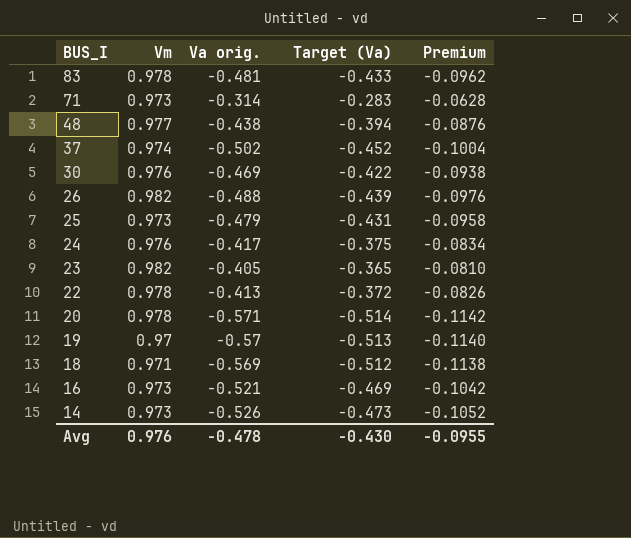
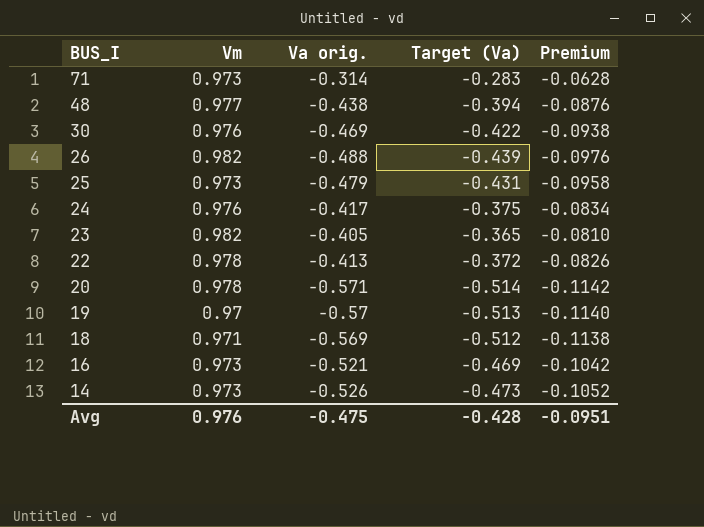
row 83: 0.978 | -0.481 | -0.433 | -0.0962 -> none
row 37: 0.974 | -0.502 | -0.452 | -0.1004 -> none
Avg | Va orig.: -0.478 -> -0.475
Avg | Target (Va): -0.430 -> -0.428
Avg | Premium: -0.0955 -> -0.0951

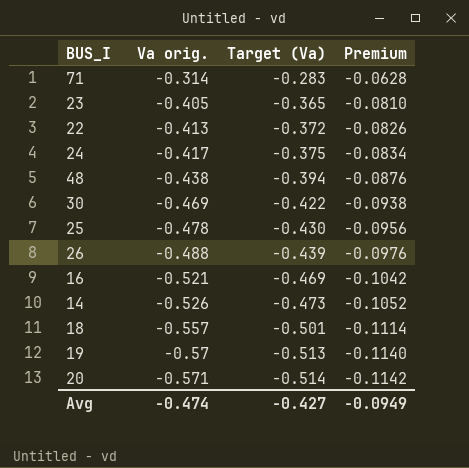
row order: BUS_I descending -> Va orig. descending
column Vm | position: 2 -> none
25 | Va orig.: -0.479 -> -0.478
25 | Target (Va): -0.431 -> -0.430
25 | Premium: -0.0958 -> -0.0956
18 | Va orig.: -0.569 -> -0.557
18 | Target (Va): -0.512 -> -0.501
18 | Premium: -0.1138 -> -0.1114
Avg | Va orig.: -0.475 -> -0.474
Avg | Target (Va): -0.428 -> -0.427
Avg | Premium: -0.0951 -> -0.0949

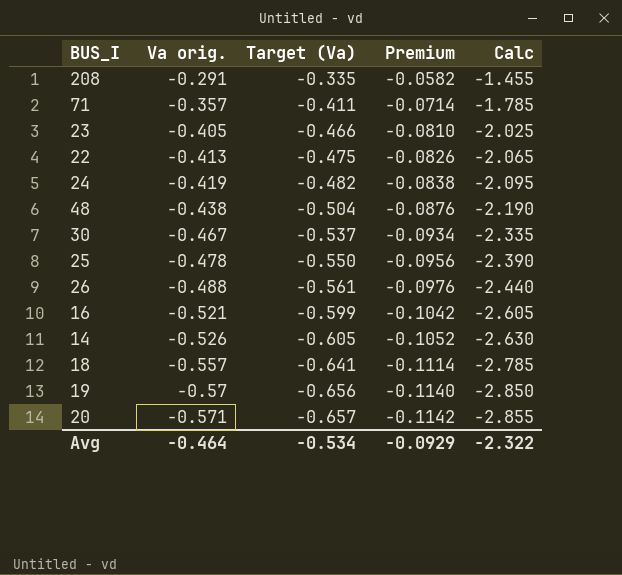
column Target (Va) | formula: [Va orig.] * 0.9 -> [Va orig.] * 1.15
column Calc | formula: none -> [Va orig.] * 5
row 208: none -> -0.291 | -0.335 | -0.0582 | -1.455
71 | Va orig.: -0.314 -> -0.357
71 | Premium: -0.0628 -> -0.0714
24 | Va orig.: -0.417 -> -0.419
24 | Premium: -0.0834 -> -0.0838
30 | Va orig.: -0.469 -> -0.467
30 | Premium: -0.0938 -> -0.0934
Avg | Va orig.: -0.474 -> -0.464
Avg | Target (Va): -0.427 -> -0.534
Avg | Premium: -0.0949 -> -0.0929

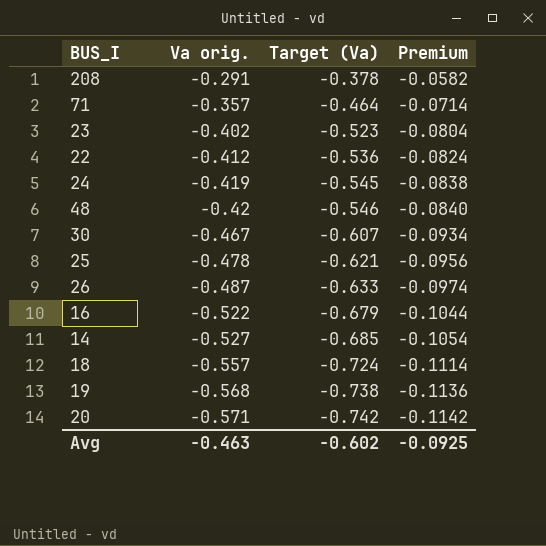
column Calc | formula: [Va orig.] * 5 -> none
column Target (Va) | formula: [Va orig.] * 1.15 -> [Va orig.] * 1.3
23 | Va orig.: -0.405 -> -0.402
23 | Premium: -0.0810 -> -0.0804
22 | Va orig.: -0.413 -> -0.412
22 | Premium: -0.0826 -> -0.0824
48 | Va orig.: -0.438 -> -0.42
48 | Premium: -0.0876 -> -0.0840
26 | Va orig.: -0.488 -> -0.487
26 | Premium: -0.0976 -> -0.0974
16 | Va orig.: -0.521 -> -0.522
16 | Premium: -0.1042 -> -0.1044
14 | Va orig.: -0.526 -> -0.527
14 | Premium: -0.1052 -> -0.1054
19 | Va orig.: -0.57 -> -0.568
19 | Premium: -0.1140 -> -0.1136
Avg | Va orig.: -0.464 -> -0.463
Avg | Target (Va): -0.534 -> -0.602
Avg | Premium: -0.0929 -> -0.0925

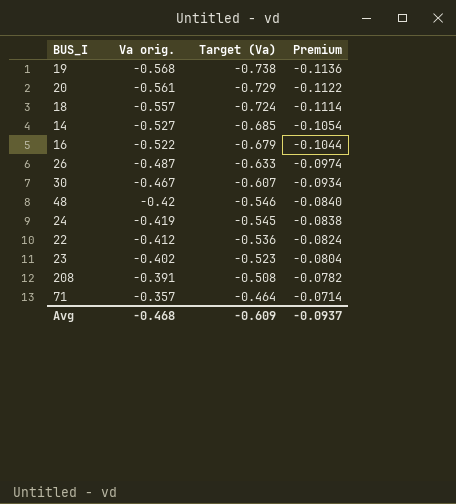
row order: Va orig. descending -> Va orig. ascending
row 25: -0.478 | -0.621 | -0.0956 -> none
20 | Va orig.: -0.571 -> -0.561
20 | Target (Va): -0.742 -> -0.729
20 | Premium: -0.1142 -> -0.1122
208 | Va orig.: -0.291 -> -0.391
208 | Target (Va): -0.378 -> -0.508
208 | Premium: -0.0582 -> -0.0782
Avg | Va orig.: -0.463 -> -0.468
Avg | Target (Va): -0.602 -> -0.609
Avg | Premium: -0.0925 -> -0.0937

